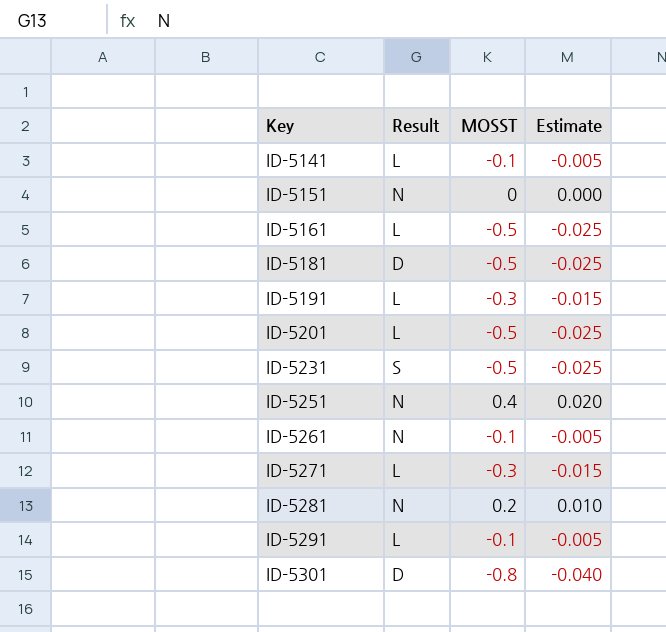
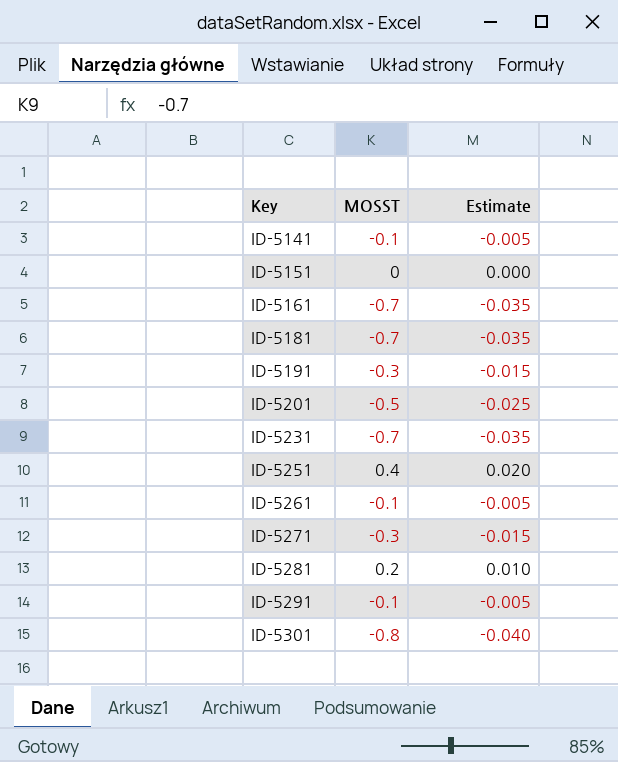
column Result | position: 2 -> none
ID-5161 | MOSST: -0.5 -> -0.7
ID-5161 | Estimate: -0.025 -> -0.035
ID-5181 | MOSST: -0.5 -> -0.7
ID-5181 | Estimate: -0.025 -> -0.035
ID-5231 | MOSST: -0.5 -> -0.7
ID-5231 | Estimate: -0.025 -> -0.035

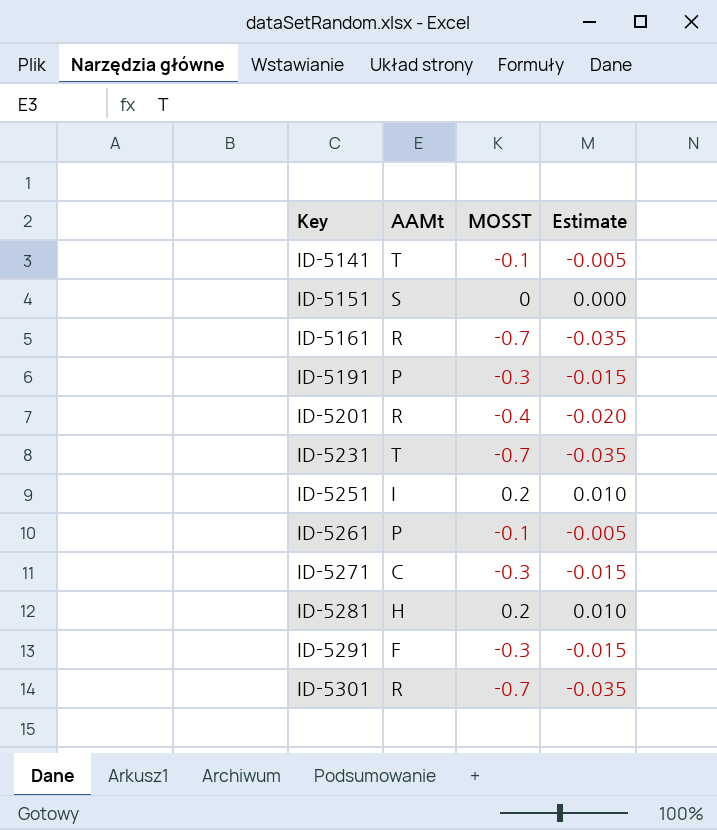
column AAMt | position: none -> 2
row ID-5181: -0.7 | -0.035 -> none
ID-5201 | MOSST: -0.5 -> -0.4
ID-5201 | Estimate: -0.025 -> -0.020
ID-5251 | MOSST: 0.4 -> 0.2
ID-5251 | Estimate: 0.020 -> 0.010
ID-5291 | MOSST: -0.1 -> -0.3
ID-5291 | Estimate: -0.005 -> -0.015
ID-5301 | MOSST: -0.8 -> -0.7
ID-5301 | Estimate: -0.040 -> -0.035

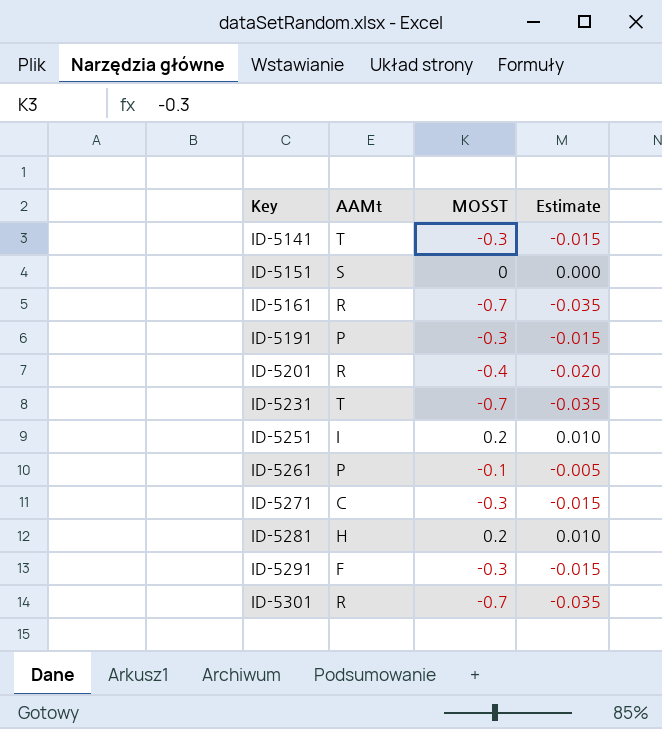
ID-5141 | MOSST: -0.1 -> -0.3
ID-5141 | Estimate: -0.005 -> -0.015

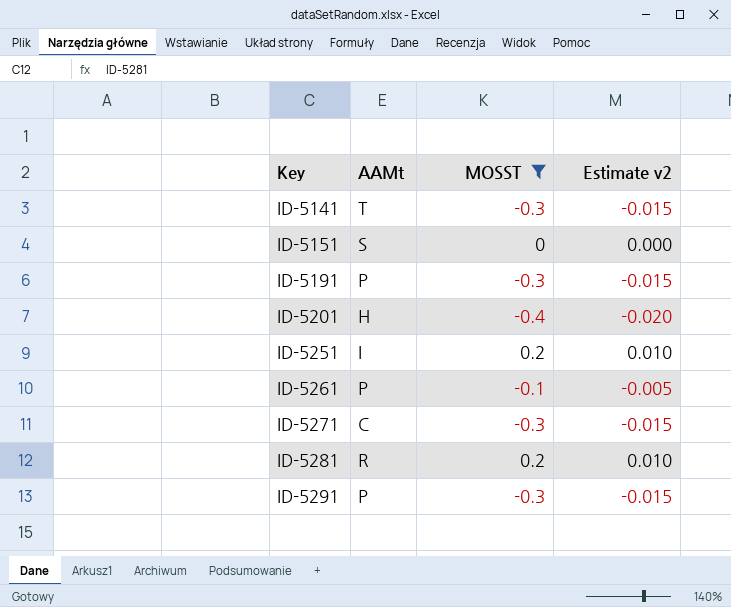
filter: none -> MOSST != -0.7
column name: Estimate -> Estimate v2
ID-5201 | AAMt: R -> H
ID-5281 | AAMt: H -> R
ID-5291 | AAMt: F -> P

